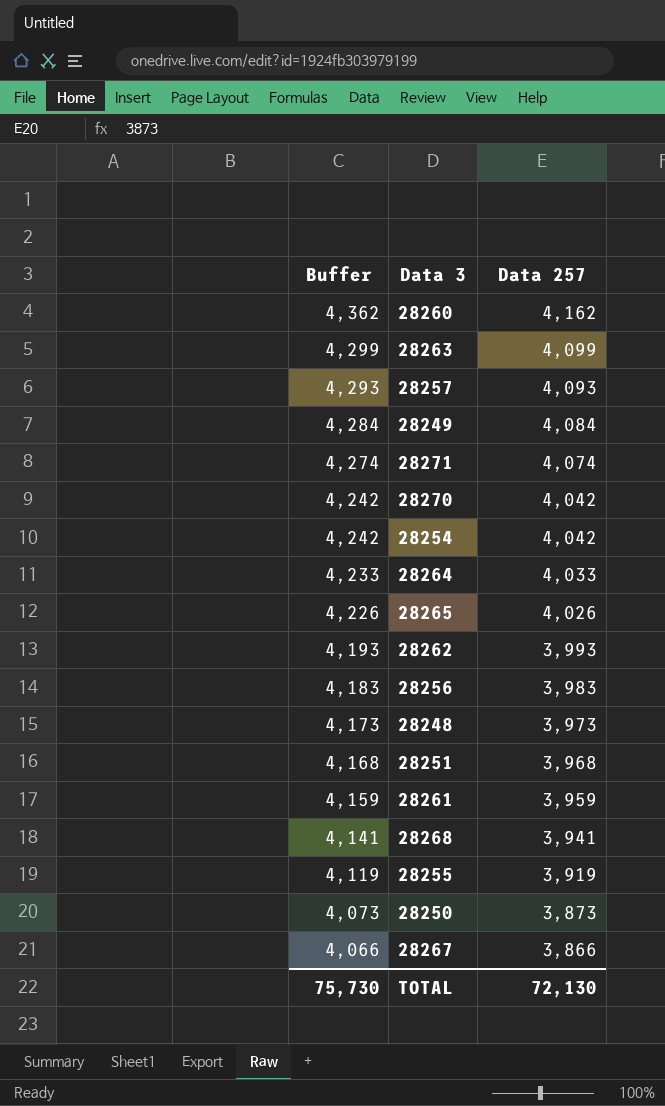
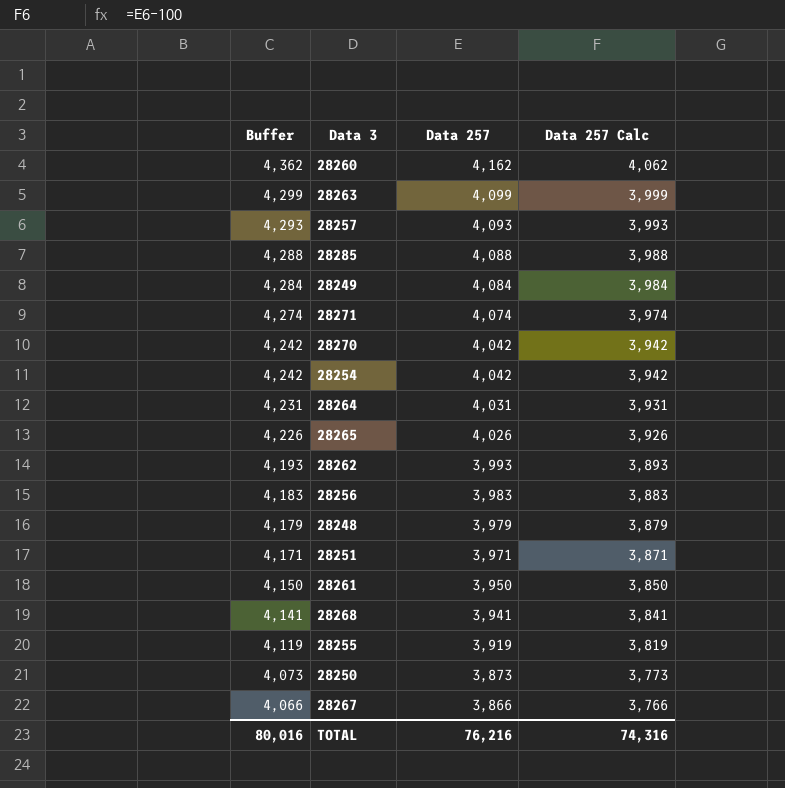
column Data 257 Calc | formula: none -> [Data 257] - 100
row 28285: none -> 4,288 | 4,088 | 3,988
28264 | Buffer: 4,233 -> 4,231
28264 | Data 257: 4,033 -> 4,031
28248 | Buffer: 4,173 -> 4,179
28248 | Data 257: 3,973 -> 3,979
28251 | Buffer: 4,168 -> 4,171
28251 | Data 257: 3,968 -> 3,971
28261 | Buffer: 4,159 -> 4,150
28261 | Data 257: 3,959 -> 3,950
TOTAL | Buffer: 75,730 -> 80,016
TOTAL | Data 257: 72,130 -> 76,216

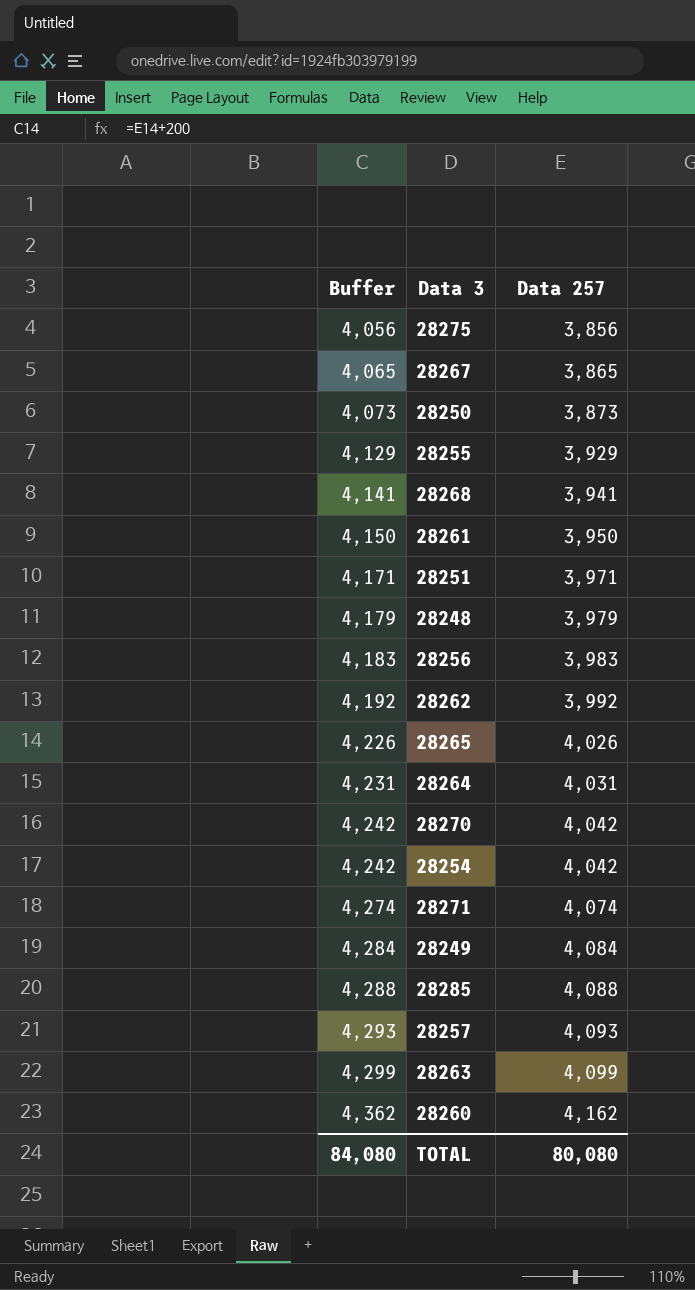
row order: Buffer descending -> Buffer ascending
column Data 257 Calc | formula: [Data 257] - 100 -> none
row 28275: none -> 4,056 | 3,856
28267 | Buffer: 4,066 -> 4,065
28267 | Data 257: 3,866 -> 3,865
28255 | Buffer: 4,119 -> 4,129
28255 | Data 257: 3,919 -> 3,929
28262 | Buffer: 4,193 -> 4,192
28262 | Data 257: 3,993 -> 3,992
TOTAL | Buffer: 80,016 -> 84,080
TOTAL | Data 257: 76,216 -> 80,080

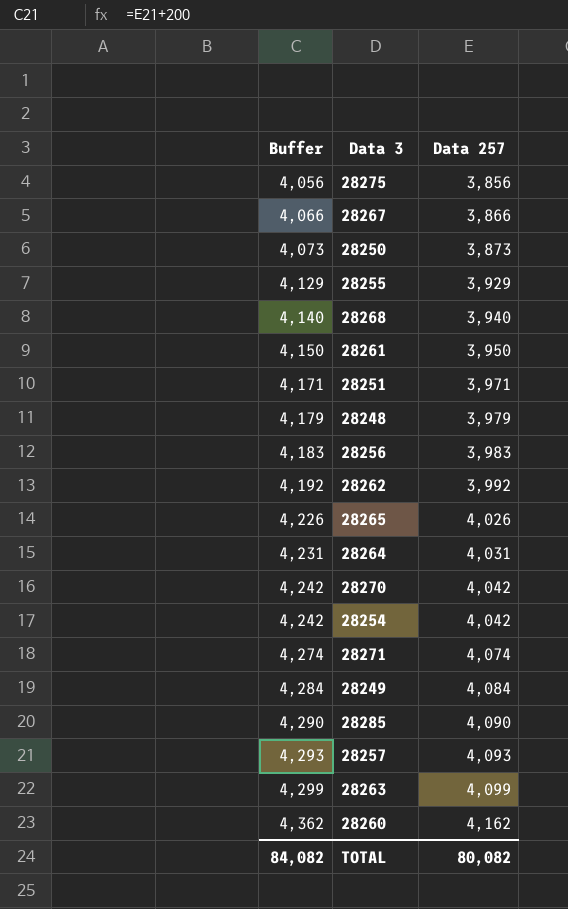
28267 | Buffer: 4,065 -> 4,066
28267 | Data 257: 3,865 -> 3,866
28268 | Buffer: 4,141 -> 4,140
28268 | Data 257: 3,941 -> 3,940
28285 | Buffer: 4,288 -> 4,290
28285 | Data 257: 4,088 -> 4,090
TOTAL | Buffer: 84,080 -> 84,082
TOTAL | Data 257: 80,080 -> 80,082

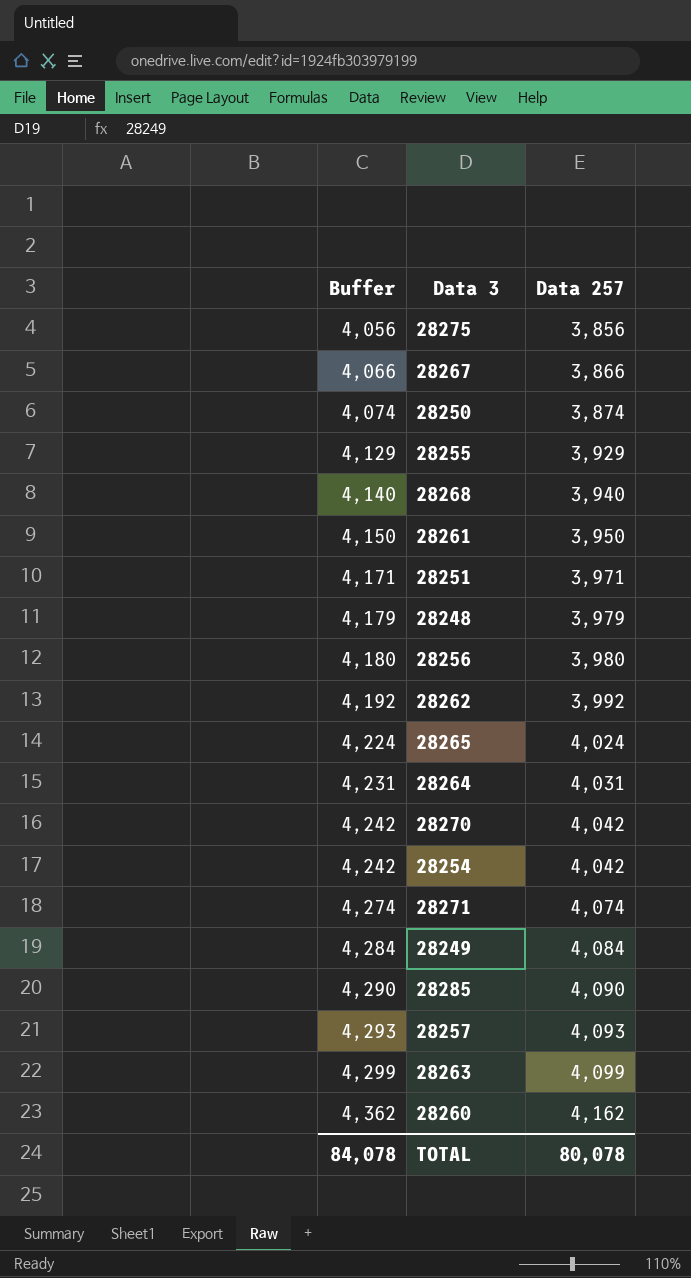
28250 | Buffer: 4,073 -> 4,074
28250 | Data 257: 3,873 -> 3,874
28256 | Buffer: 4,183 -> 4,180
28256 | Data 257: 3,983 -> 3,980
28265 | Buffer: 4,226 -> 4,224
28265 | Data 257: 4,026 -> 4,024
TOTAL | Buffer: 84,082 -> 84,078
TOTAL | Data 257: 80,082 -> 80,078

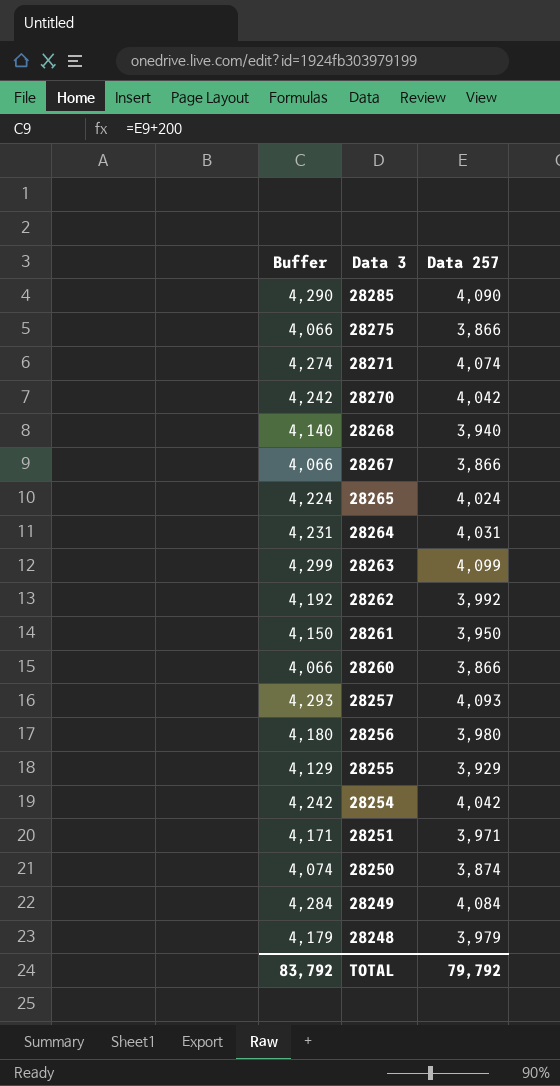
row order: Buffer ascending -> Data 3 descending
28275 | Buffer: 4,056 -> 4,066
28275 | Data 257: 3,856 -> 3,866
28260 | Buffer: 4,362 -> 4,066
28260 | Data 257: 4,162 -> 3,866
TOTAL | Buffer: 84,078 -> 83,792
TOTAL | Data 257: 80,078 -> 79,792

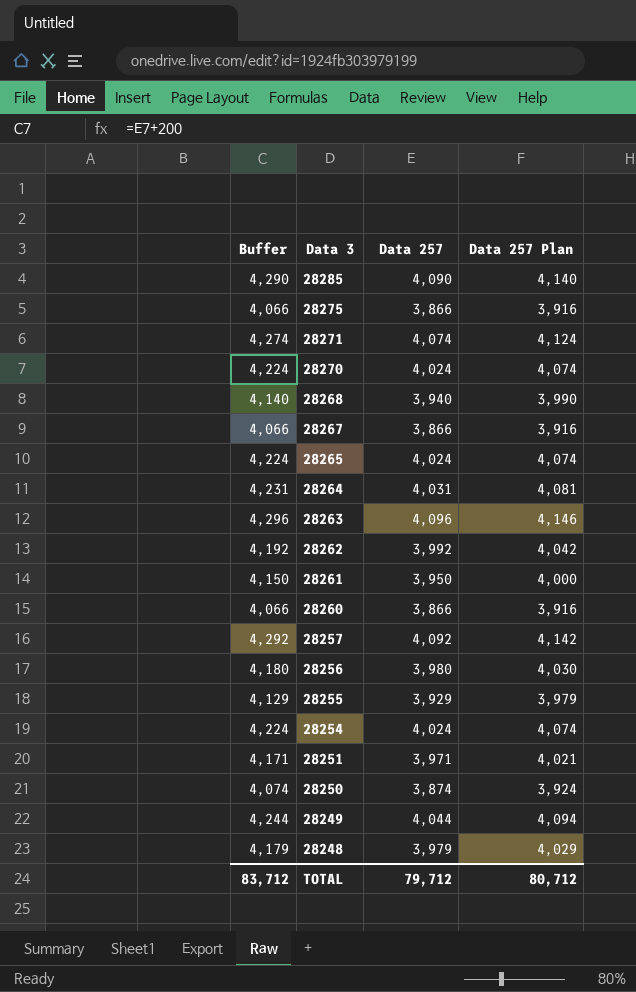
column Data 257 Plan | formula: none -> [Data 257] + 50
28270 | Buffer: 4,242 -> 4,224
28270 | Data 257: 4,042 -> 4,024
28263 | Buffer: 4,299 -> 4,296
28263 | Data 257: 4,099 -> 4,096
28257 | Buffer: 4,293 -> 4,292
28257 | Data 257: 4,093 -> 4,092
28254 | Buffer: 4,242 -> 4,224
28254 | Data 257: 4,042 -> 4,024
28249 | Buffer: 4,284 -> 4,244
28249 | Data 257: 4,084 -> 4,044
TOTAL | Buffer: 83,792 -> 83,712
TOTAL | Data 257: 79,792 -> 79,712

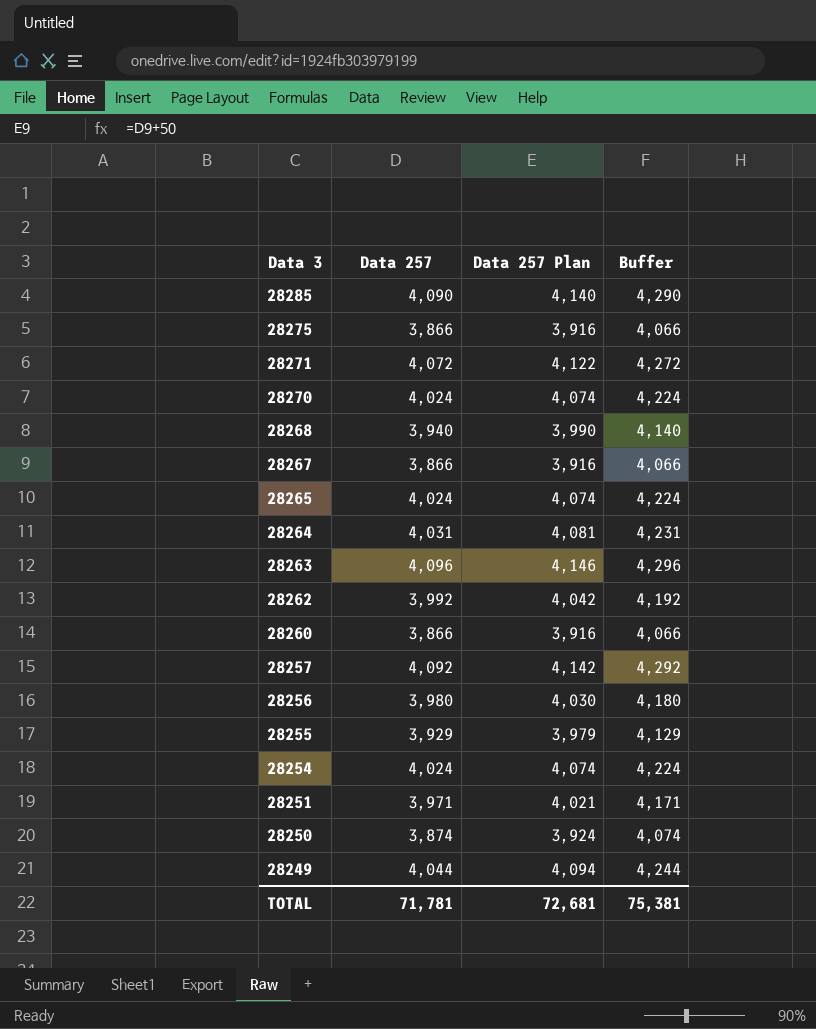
column Buffer | position: 1 -> 4
row 28261: 4,150 | 3,950 | 4,000 -> none
row 28248: 4,179 | 3,979 | 4,029 -> none
28271 | Data 257: 4,074 -> 4,072
28271 | Data 257 Plan: 4,124 -> 4,122
28271 | Buffer: 4,274 -> 4,272
TOTAL | Data 257: 79,712 -> 71,781
TOTAL | Data 257 Plan: 80,712 -> 72,681
TOTAL | Buffer: 83,712 -> 75,381

